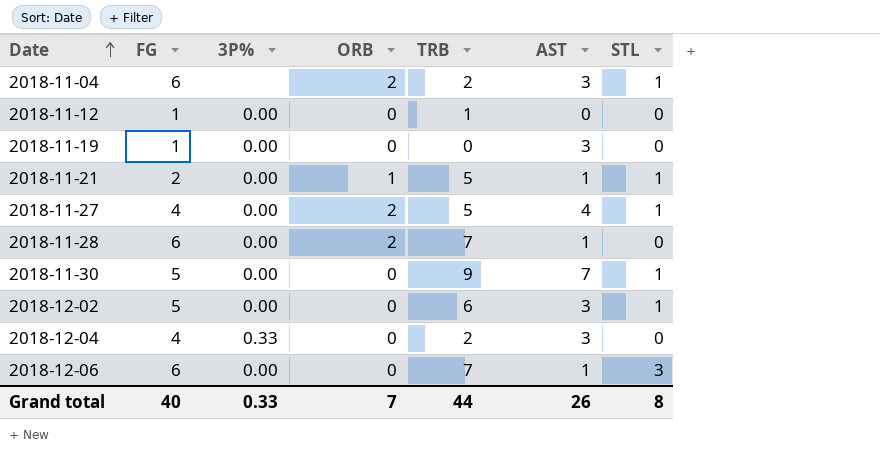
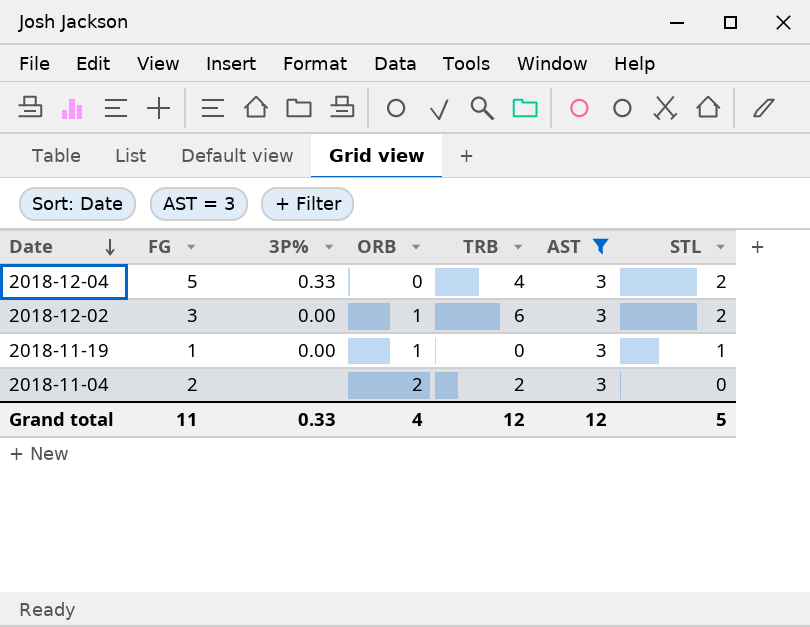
filter: none -> AST = 3
row order: Date ascending -> Date descending
2018-12-04 | FG: 4 -> 5
2018-12-04 | TRB: 2 -> 4
2018-12-04 | STL: 0 -> 2
2018-12-02 | FG: 5 -> 3
2018-12-02 | ORB: 0 -> 1
2018-12-02 | STL: 1 -> 2
2018-11-19 | ORB: 0 -> 1
2018-11-19 | STL: 0 -> 1
2018-11-04 | FG: 6 -> 2
2018-11-04 | STL: 1 -> 0
Grand total | FG: 40 -> 11
Grand total | ORB: 7 -> 4
Grand total | TRB: 44 -> 12
Grand total | AST: 26 -> 12
Grand total | STL: 8 -> 5

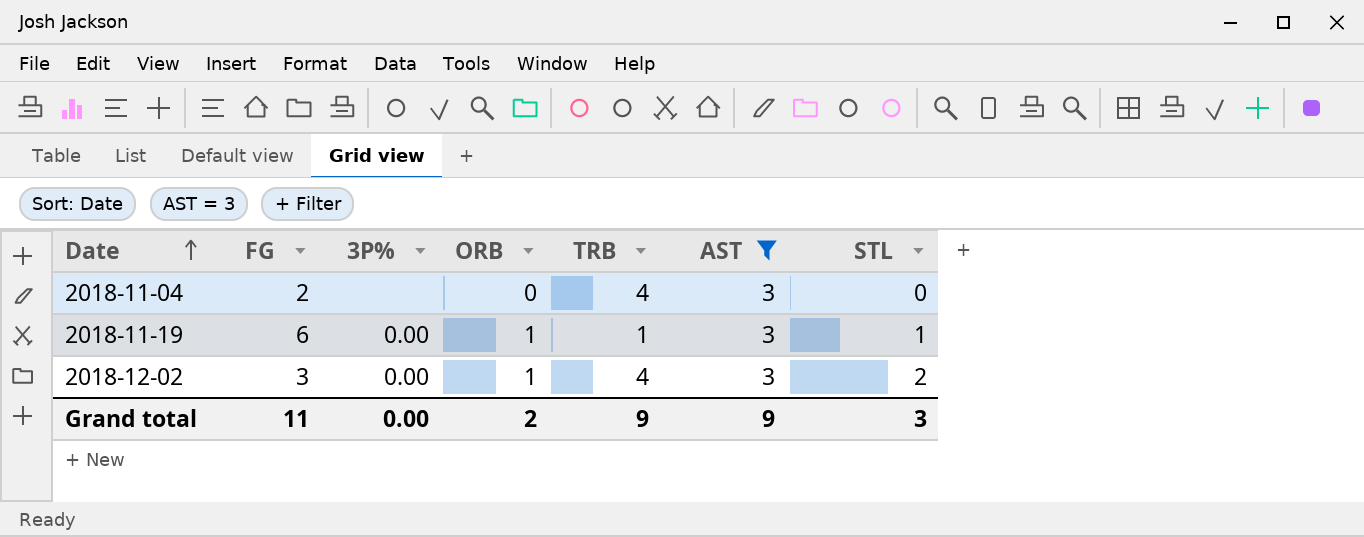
row order: Date descending -> Date ascending
row 2018-12-04: 5 | 0.33 | 0 | 4 | 3 | 2 -> none
2018-11-04 | ORB: 2 -> 0
2018-11-04 | TRB: 2 -> 4
2018-11-19 | FG: 1 -> 6
2018-11-19 | TRB: 0 -> 1
2018-12-02 | TRB: 6 -> 4
Grand total | 3P%: 0.33 -> 0.00
Grand total | ORB: 4 -> 2
Grand total | TRB: 12 -> 9
Grand total | AST: 12 -> 9
Grand total | STL: 5 -> 3

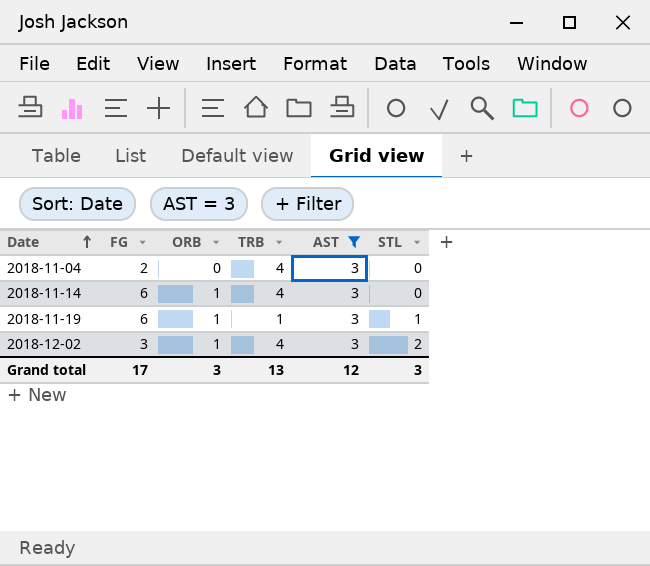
column 3P% | position: 3 -> none
row 2018-11-14: none -> 6 | 1 | 4 | 3 | 0
Grand total | FG: 11 -> 17
Grand total | ORB: 2 -> 3
Grand total | TRB: 9 -> 13
Grand total | AST: 9 -> 12

